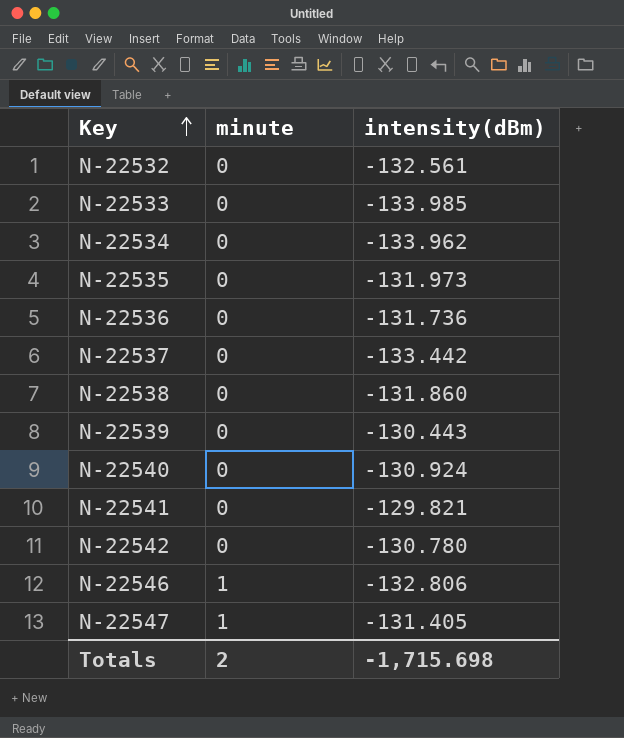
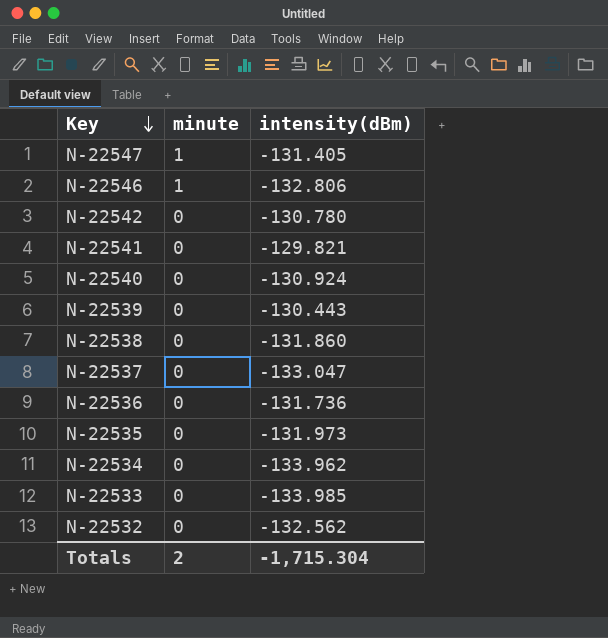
row order: Key ascending -> Key descending
N-22537 | intensity(dBm): -133.442 -> -133.047
N-22532 | intensity(dBm): -132.561 -> -132.562
Totals | intensity(dBm): -1,715.698 -> -1,715.304

